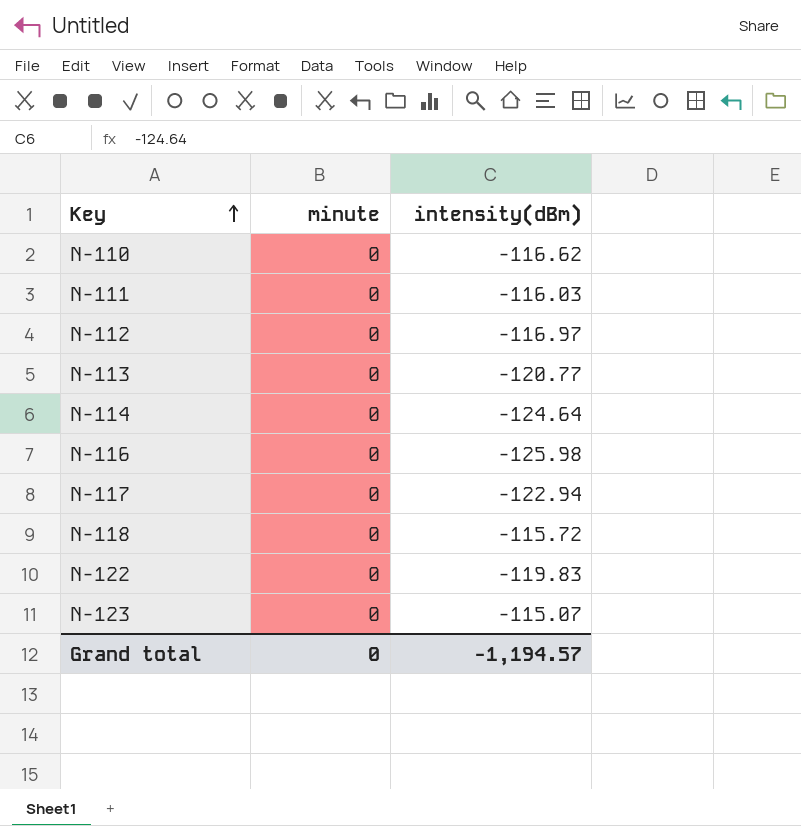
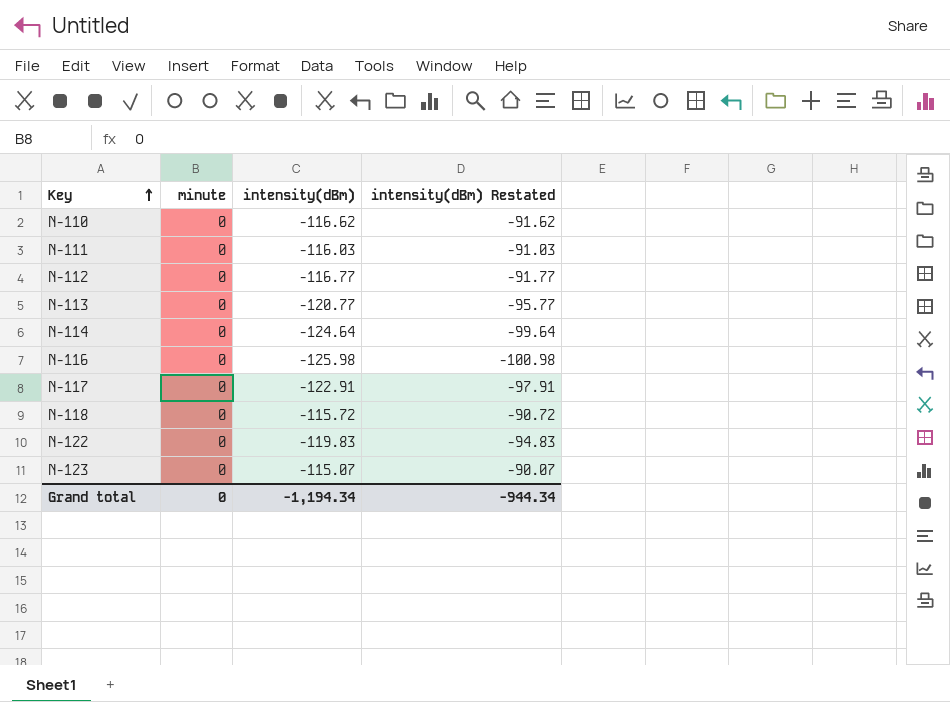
column intensity(dBm) Restated | formula: none -> [intensity(dBm)] + 25
N-112 | intensity(dBm): -116.97 -> -116.77
N-117 | intensity(dBm): -122.94 -> -122.91
Grand total | intensity(dBm): -1,194.57 -> -1,194.34

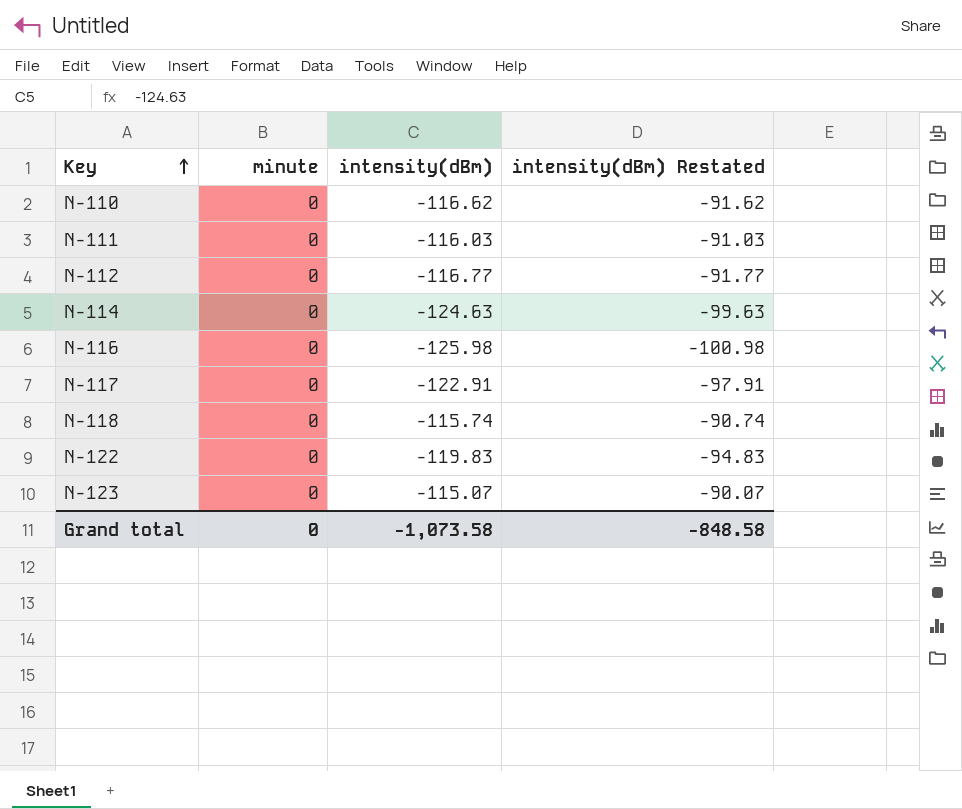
row N-113: 0 | -120.77 | -95.77 -> none
N-114 | intensity(dBm): -124.64 -> -124.63
N-114 | intensity(dBm) Restated: -99.64 -> -99.63
N-118 | intensity(dBm): -115.72 -> -115.74
N-118 | intensity(dBm) Restated: -90.72 -> -90.74
Grand total | intensity(dBm): -1,194.34 -> -1,073.58
Grand total | intensity(dBm) Restated: -944.34 -> -848.58

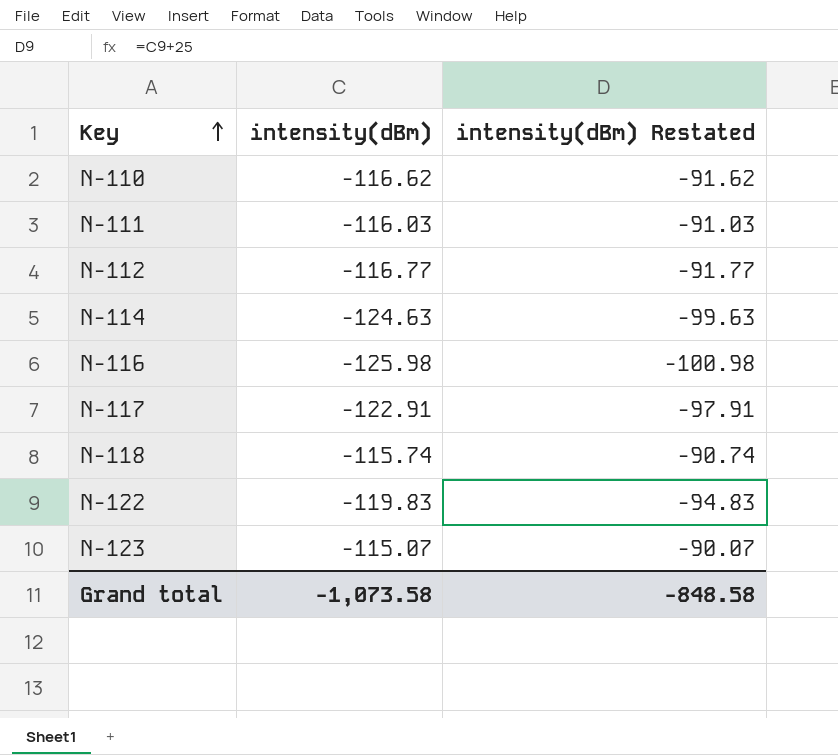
column minute | position: 2 -> none

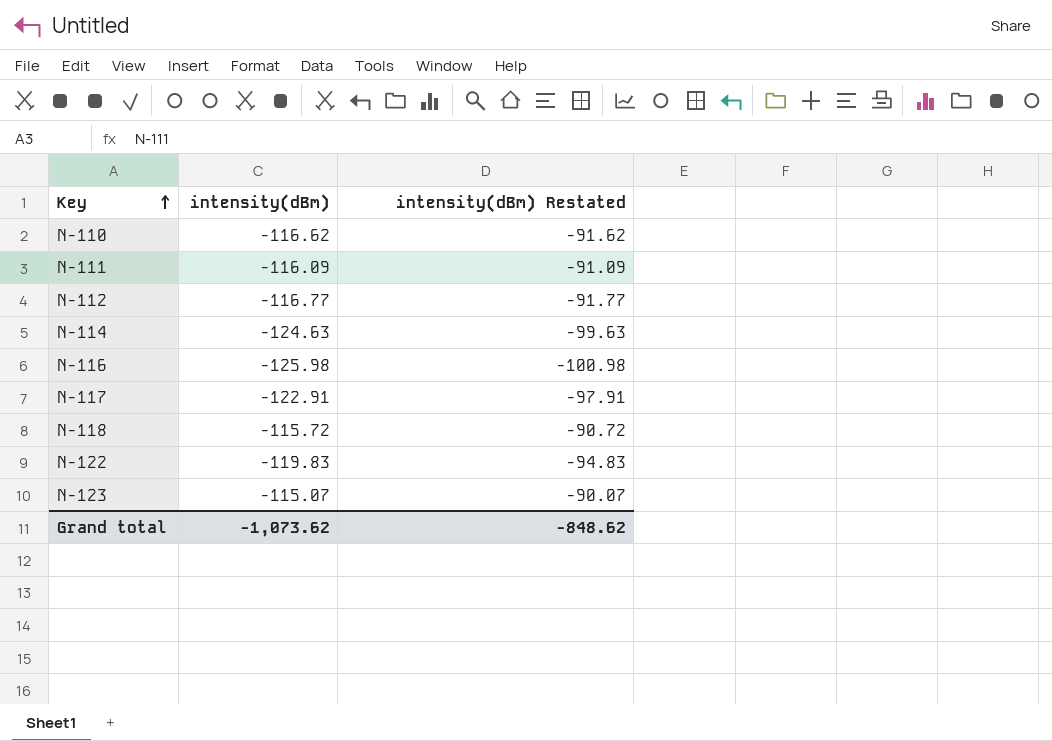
N-111 | intensity(dBm): -116.03 -> -116.09
N-111 | intensity(dBm) Restated: -91.03 -> -91.09
N-118 | intensity(dBm): -115.74 -> -115.72
N-118 | intensity(dBm) Restated: -90.74 -> -90.72
Grand total | intensity(dBm): -1,073.58 -> -1,073.62
Grand total | intensity(dBm) Restated: -848.58 -> -848.62

